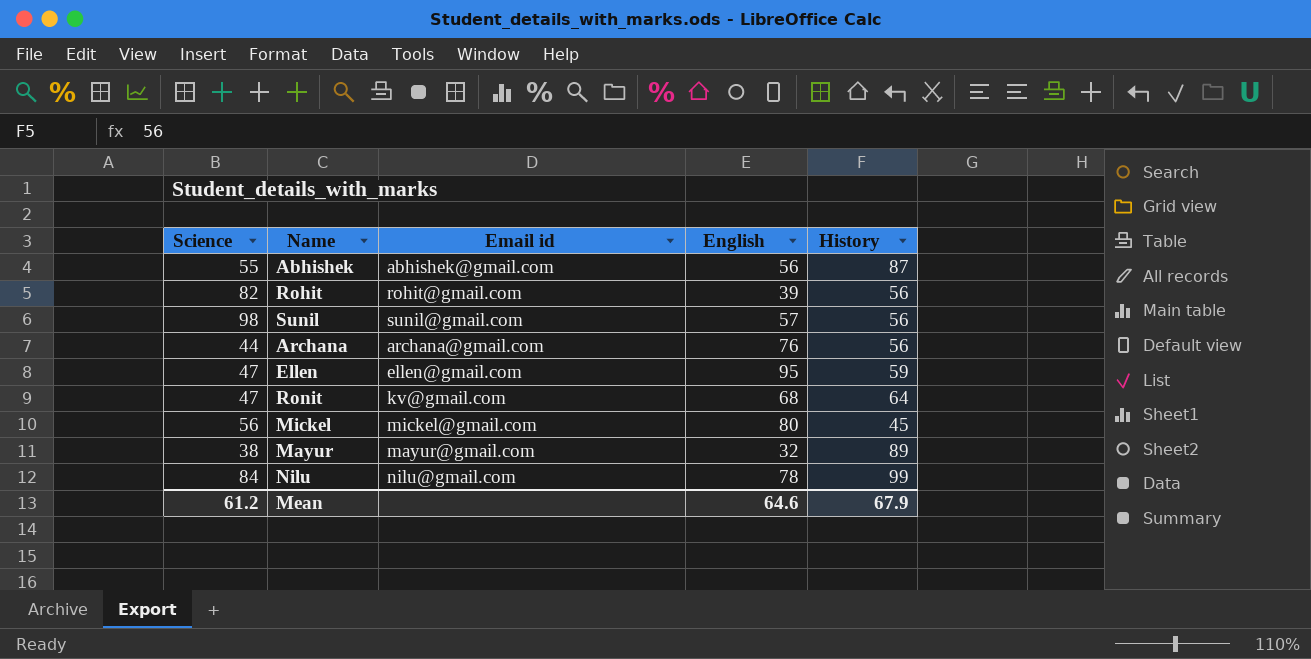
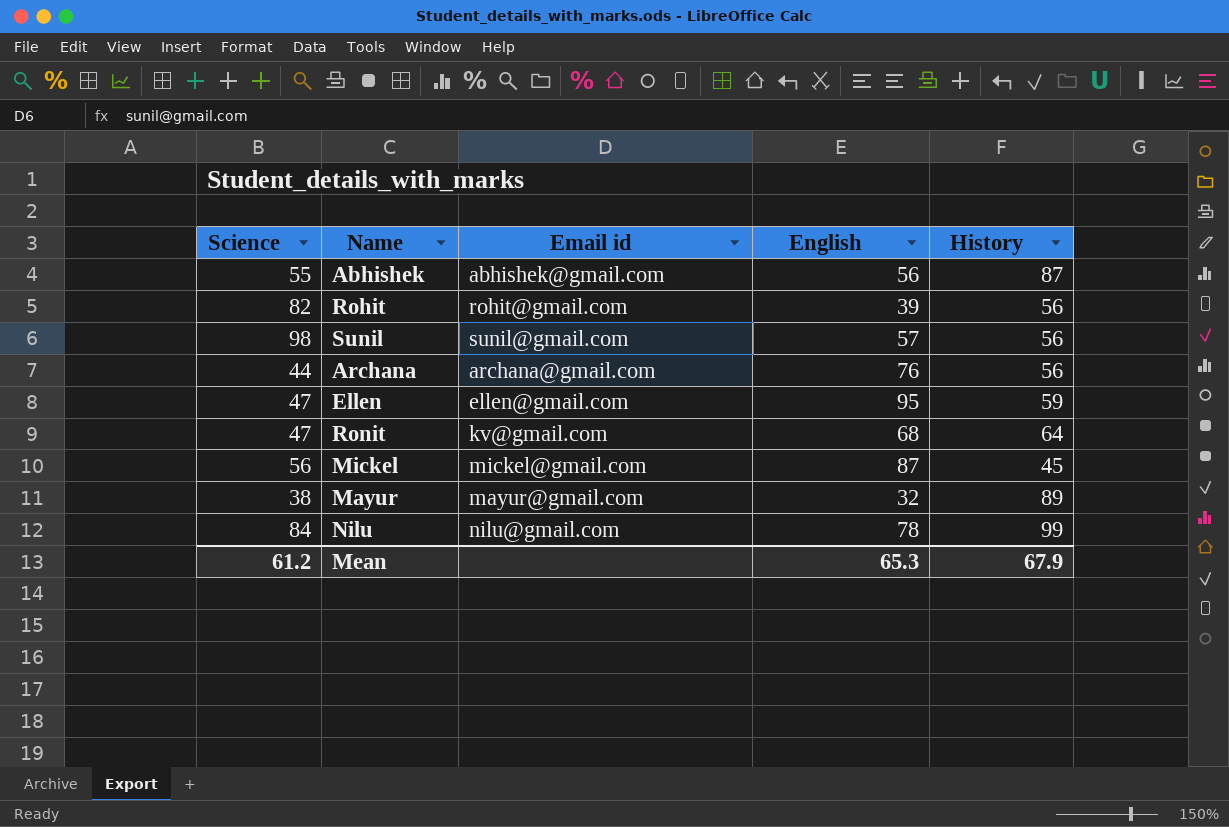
Mickel | English: 80 -> 87
Mean | English: 64.6 -> 65.3

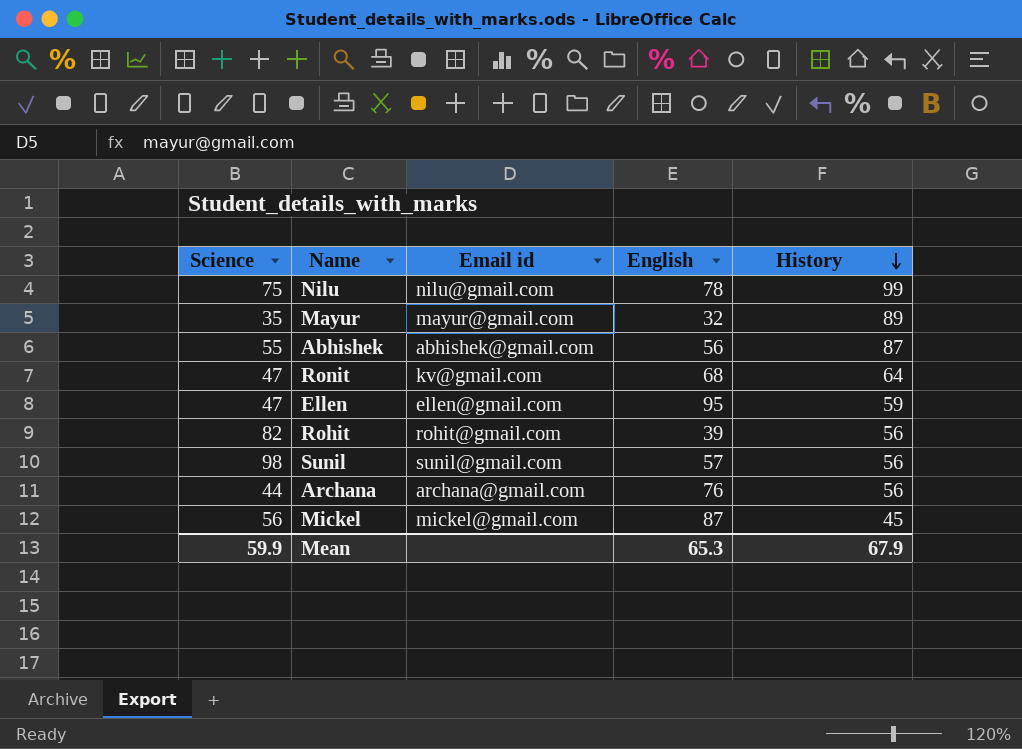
row order: none -> History descending
Nilu | Science: 84 -> 75
Mayur | Science: 38 -> 35
Mean | Science: 61.2 -> 59.9

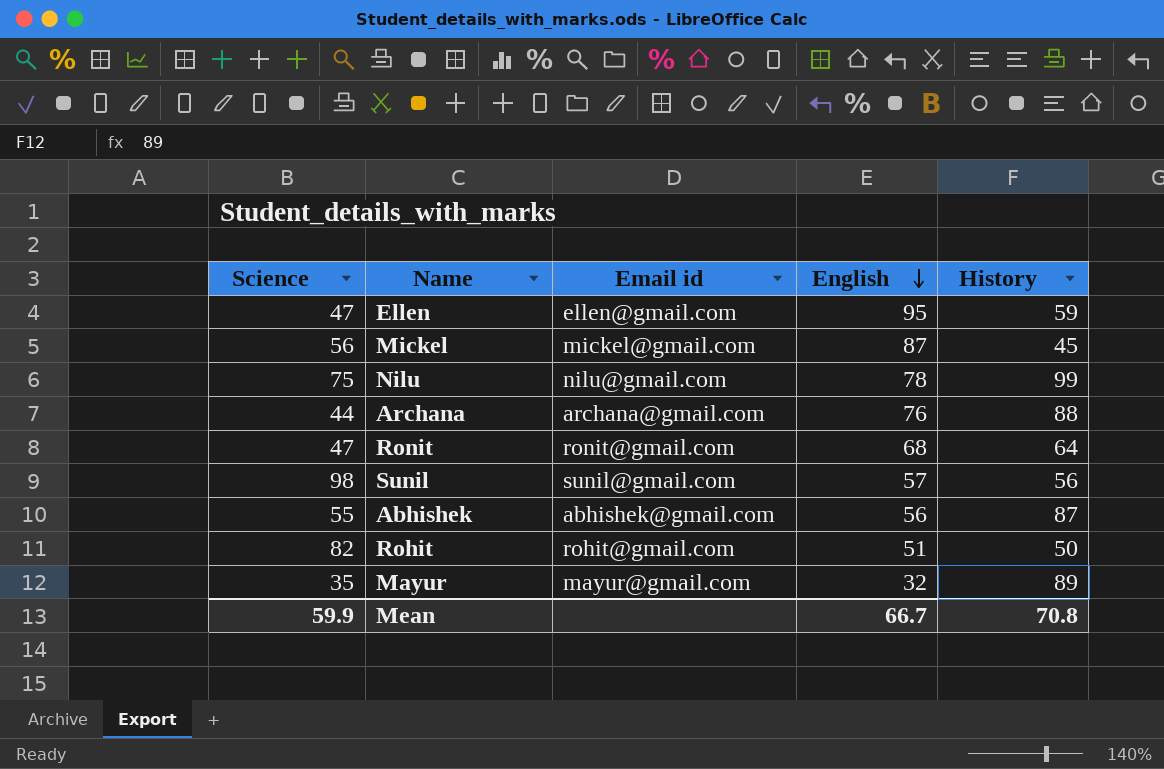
row order: History descending -> English descending
Archana | History: 56 -> 88
Ronit | Email id: kv@gmail.com -> ronit@gmail.com
Rohit | English: 39 -> 51
Rohit | History: 56 -> 50
Mean | English: 65.3 -> 66.7
Mean | History: 67.9 -> 70.8

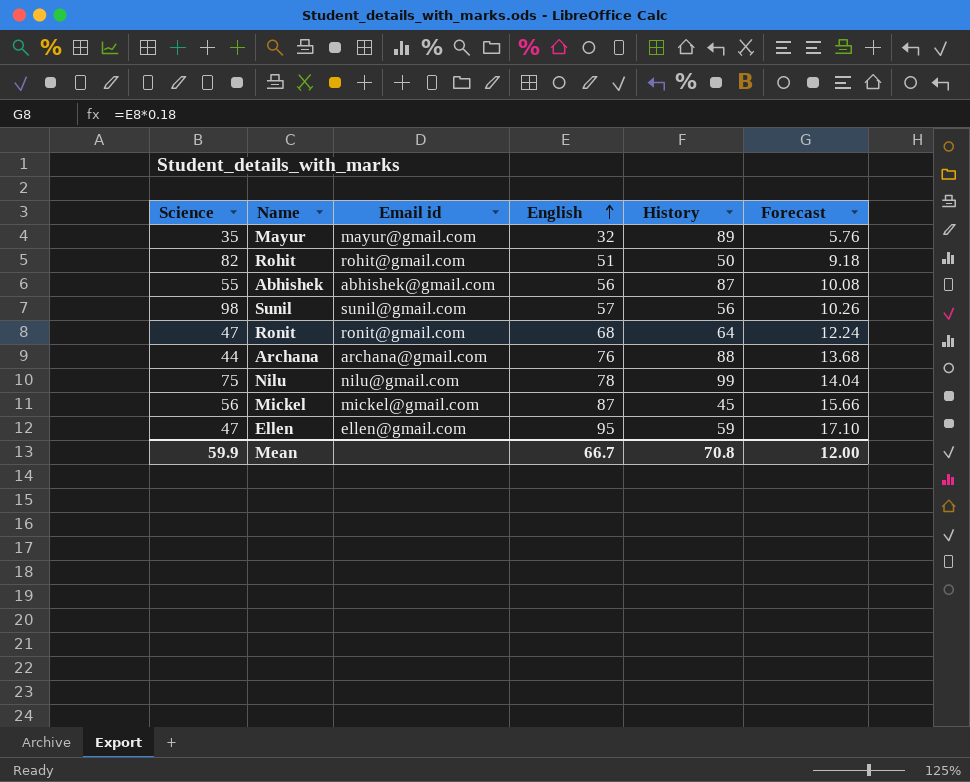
row order: English descending -> English ascending
column Forecast | formula: none -> [English] * 0.18

